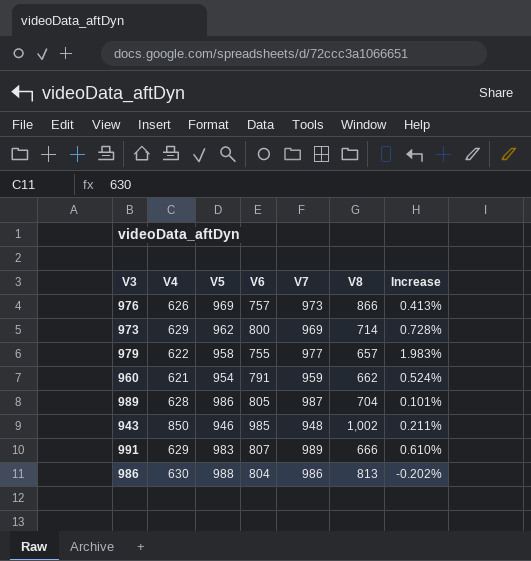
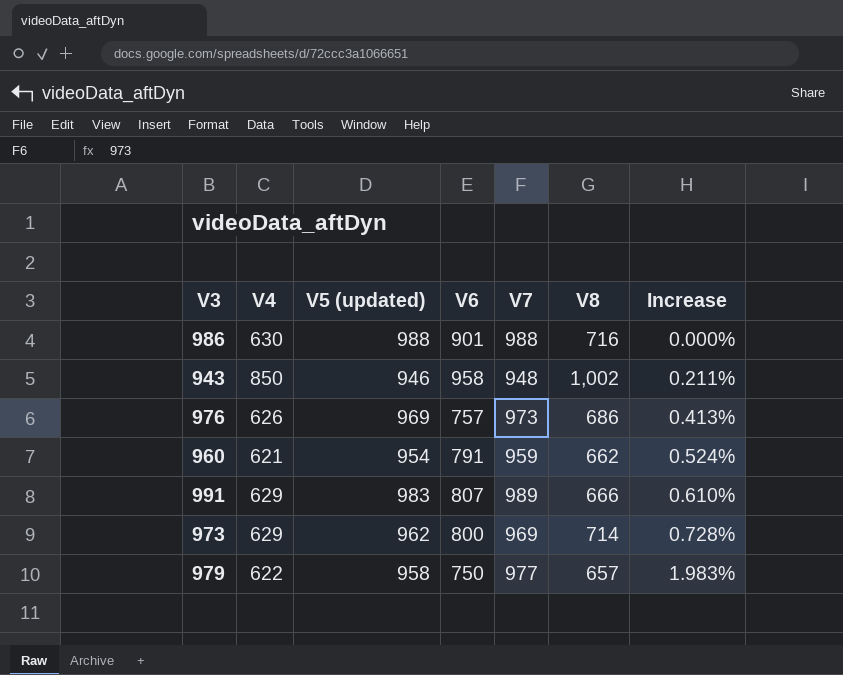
row order: none -> Increase ascending
column name: V5 -> V5 (updated)
row 989: 628 | 986 | 805 | 987 | 704 | 0.101% -> none
986 | V6: 804 -> 901
986 | V7: 986 -> 988
986 | V8: 813 -> 716
986 | Increase: -0.202% -> 0.000%
943 | V6: 985 -> 958
976 | V8: 866 -> 686
979 | V6: 755 -> 750

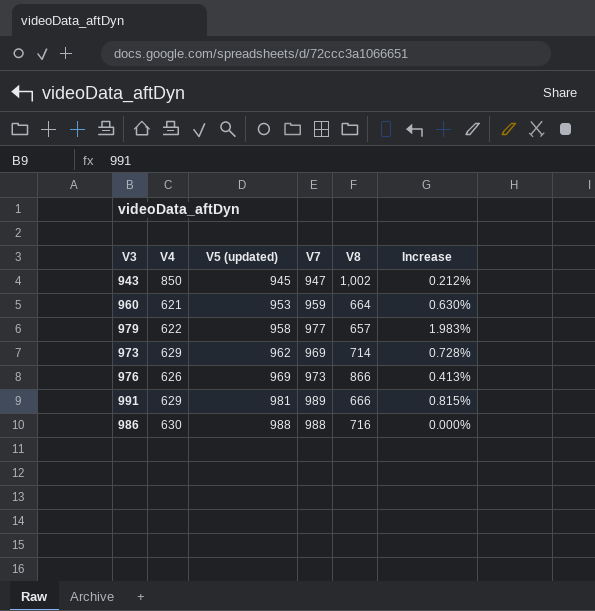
row order: Increase ascending -> V5 (updated) ascending
column V6 | position: 4 -> none
943 | V5 (updated): 946 -> 945
943 | V7: 948 -> 947
943 | Increase: 0.211% -> 0.212%
960 | V5 (updated): 954 -> 953
960 | V8: 662 -> 664
960 | Increase: 0.524% -> 0.630%
976 | V8: 686 -> 866
991 | V5 (updated): 983 -> 981
991 | Increase: 0.610% -> 0.815%

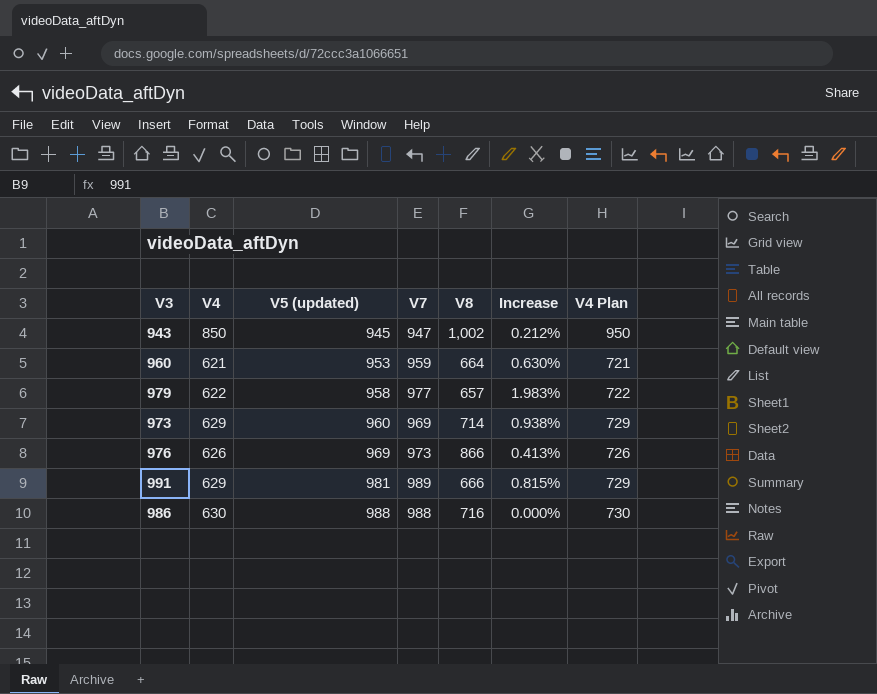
column V4 Plan | formula: none -> [V4] + 100
973 | V5 (updated): 962 -> 960
973 | Increase: 0.728% -> 0.938%

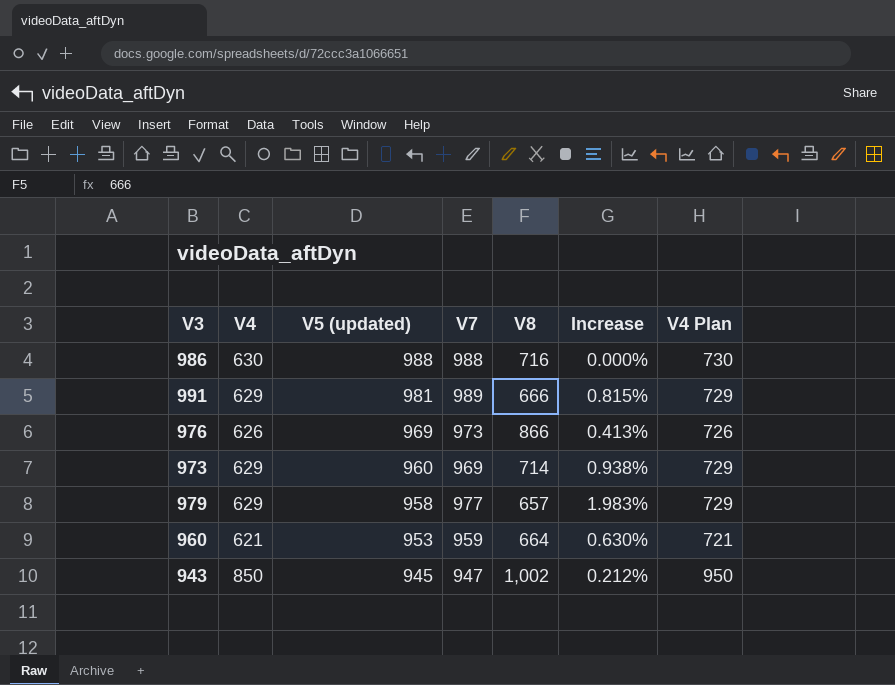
row order: V5 (updated) ascending -> V5 (updated) descending
979 | V4: 622 -> 629
979 | V4 Plan: 722 -> 729

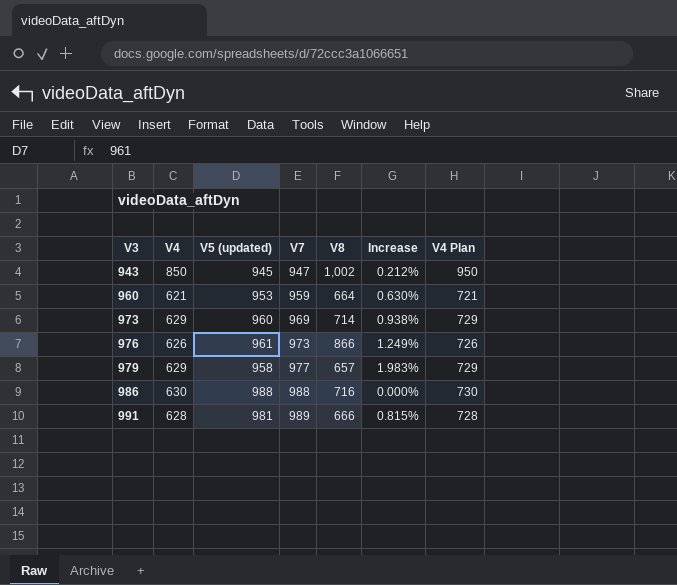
row order: V5 (updated) descending -> V3 ascending
976 | V5 (updated): 969 -> 961
976 | Increase: 0.413% -> 1.249%
991 | V4: 629 -> 628
991 | V4 Plan: 729 -> 728

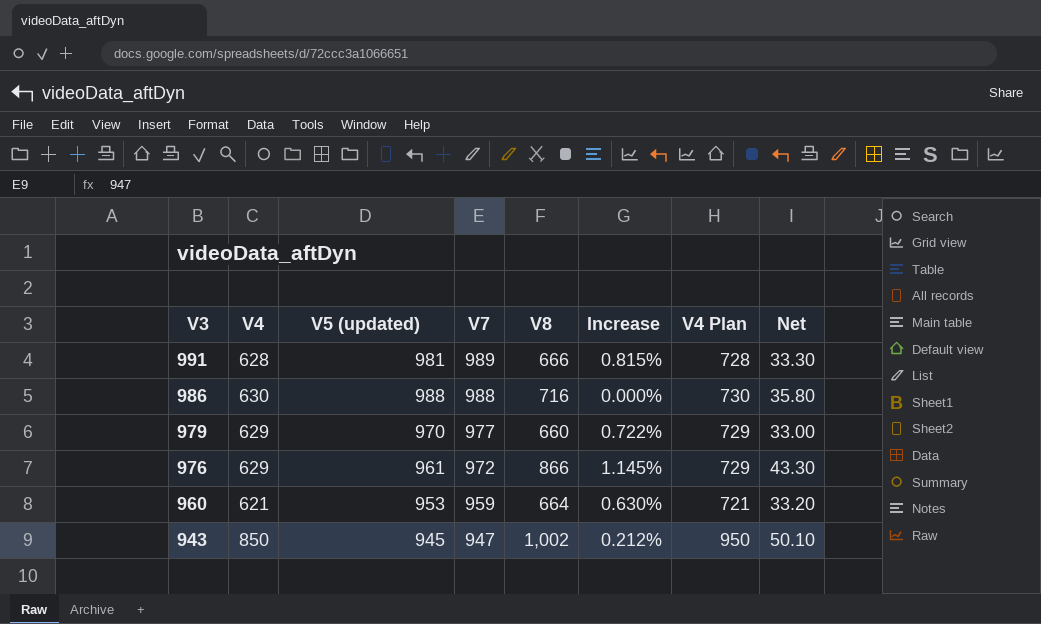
row order: V3 ascending -> V3 descending
column Net | formula: none -> [V8] * 0.05
row 973: 629 | 960 | 969 | 714 | 0.938% | 729 -> none
979 | V5 (updated): 958 -> 970
979 | V8: 657 -> 660
979 | Increase: 1.983% -> 0.722%
976 | V4: 626 -> 629
976 | V7: 973 -> 972
976 | Increase: 1.249% -> 1.145%
976 | V4 Plan: 726 -> 729

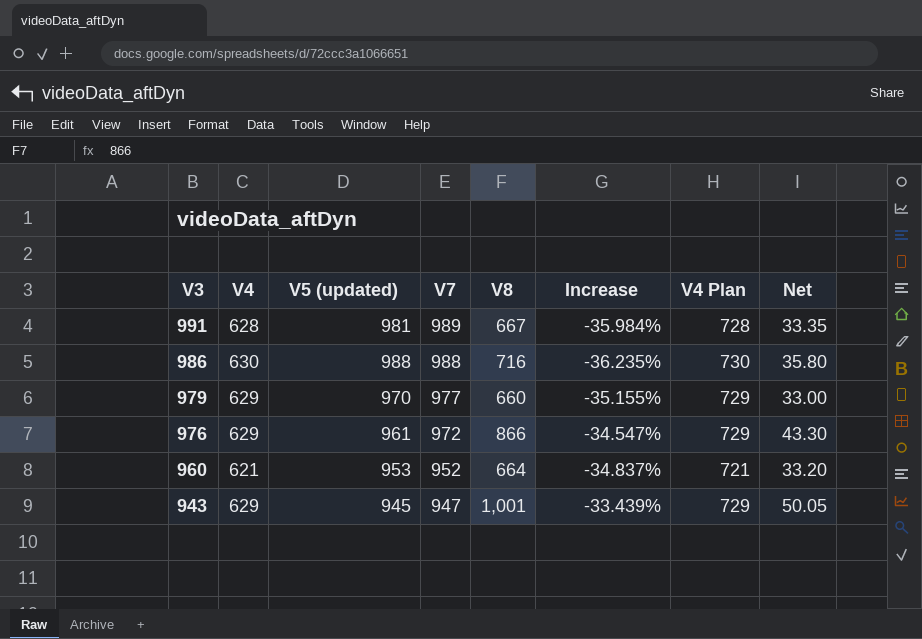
column Increase | formula: ([V7] - [V5 (updated)]) / [V5 (updated)] -> ([V4] - [V5 (updated)]) / [V5 (updated)]
991 | V8: 666 -> 667
991 | Net: 33.30 -> 33.35
960 | V7: 959 -> 952
943 | V4: 850 -> 629
943 | V8: 1,002 -> 1,001
943 | V4 Plan: 950 -> 729
943 | Net: 50.10 -> 50.05

